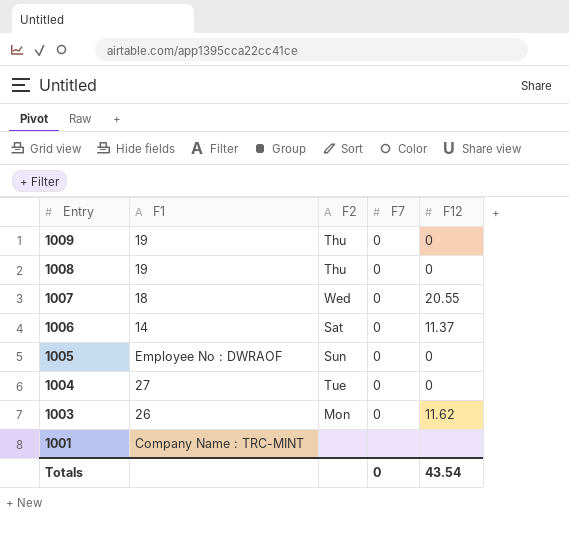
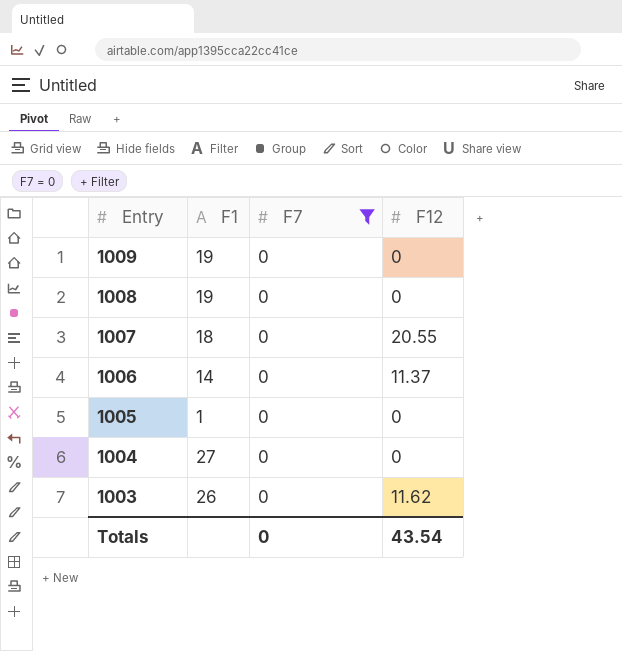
filter: none -> F7 = 0
column F2 | position: 3 -> none
1005 | F1: Employee No : DWRAOF -> 1

